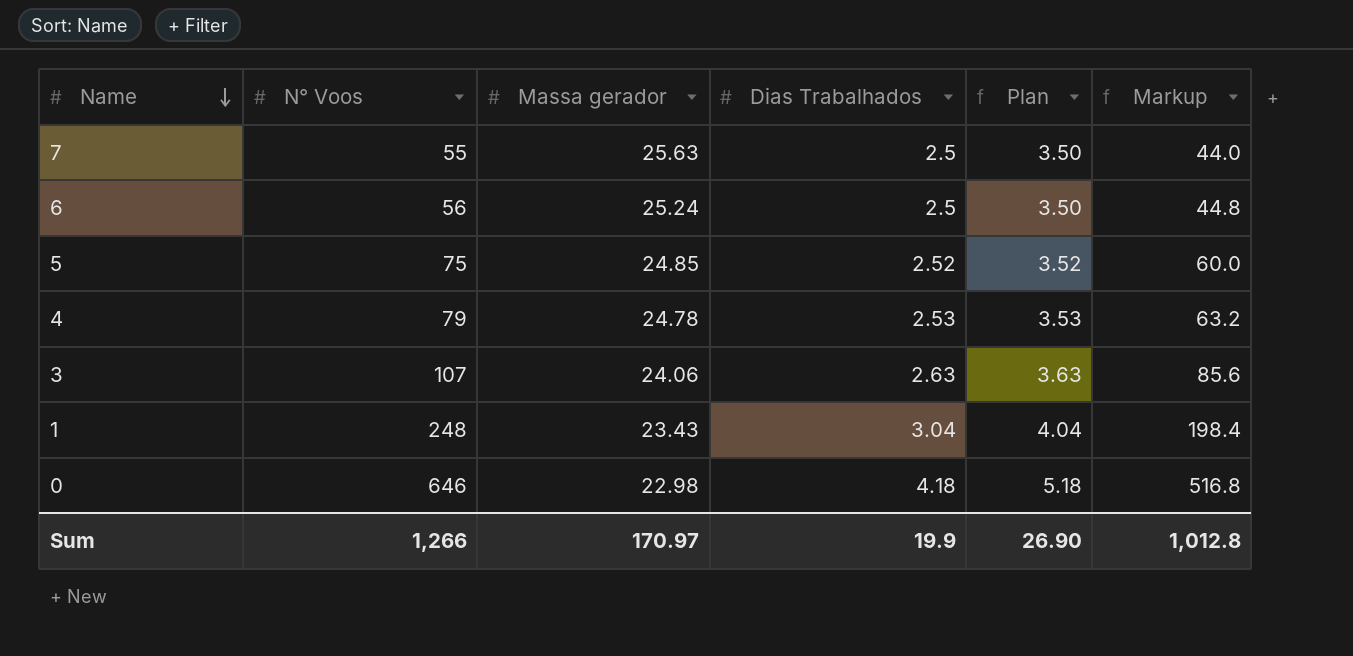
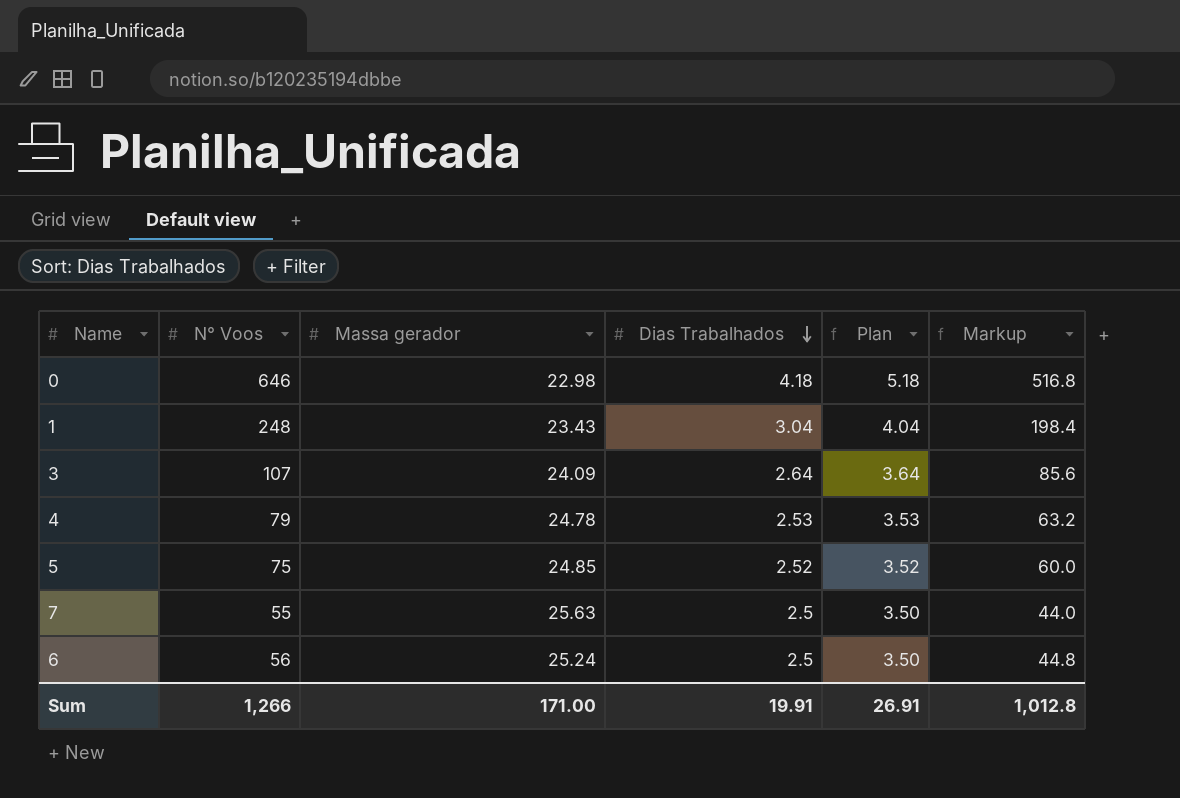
row order: Name descending -> Dias Trabalhados descending
3 | Massa gerador: 24.06 -> 24.09
3 | Dias Trabalhados: 2.63 -> 2.64
3 | Plan: 3.63 -> 3.64
Sum | Massa gerador: 170.97 -> 171.00
Sum | Dias Trabalhados: 19.9 -> 19.91
Sum | Plan: 26.90 -> 26.91

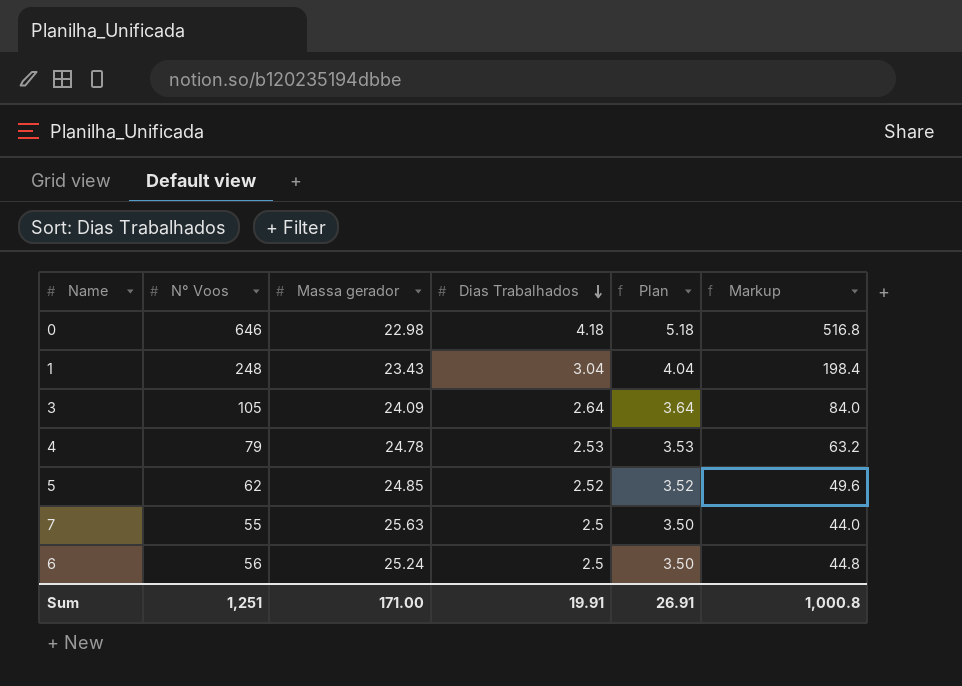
3 | N° Voos: 107 -> 105
3 | Markup: 85.6 -> 84.0
5 | N° Voos: 75 -> 62
5 | Markup: 60.0 -> 49.6
Sum | N° Voos: 1,266 -> 1,251
Sum | Markup: 1,012.8 -> 1,000.8

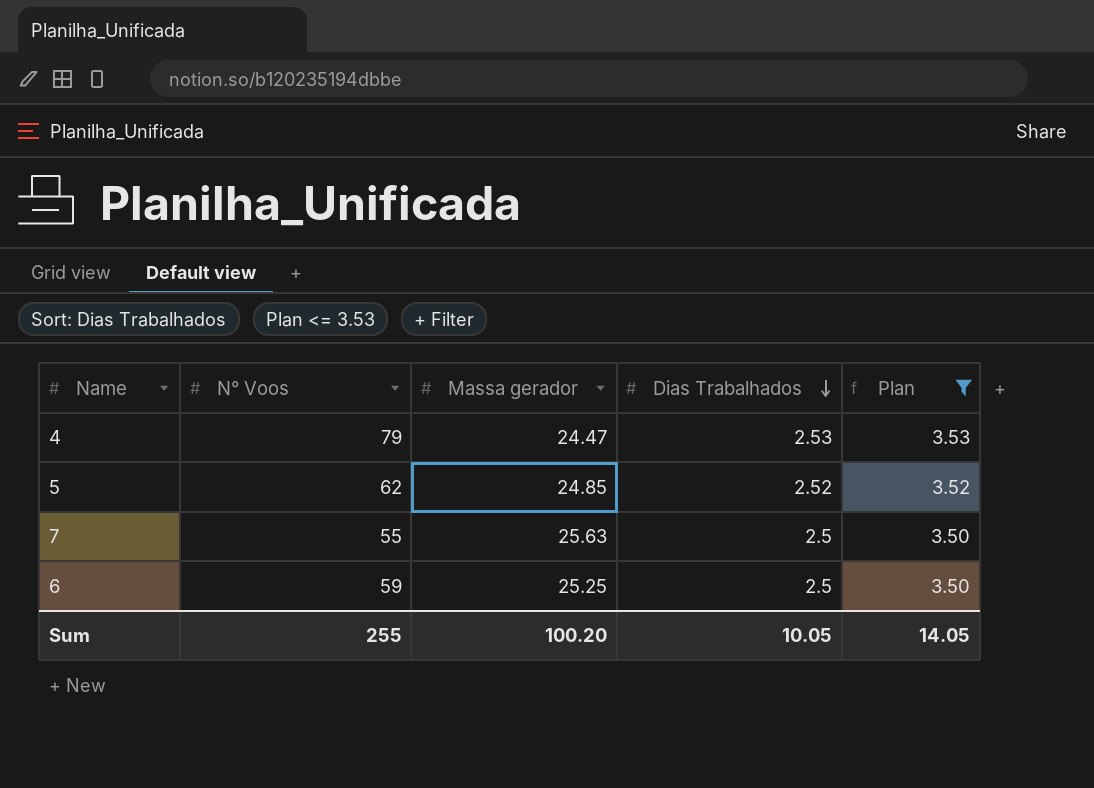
filter: none -> Plan <= 3.53
column Markup | formula: [N° Voos] * 0.8 -> none
4 | Massa gerador: 24.78 -> 24.47
6 | N° Voos: 56 -> 59
6 | Massa gerador: 25.24 -> 25.25
Sum | N° Voos: 1,251 -> 255
Sum | Massa gerador: 171.00 -> 100.20
Sum | Dias Trabalhados: 19.91 -> 10.05
Sum | Plan: 26.91 -> 14.05

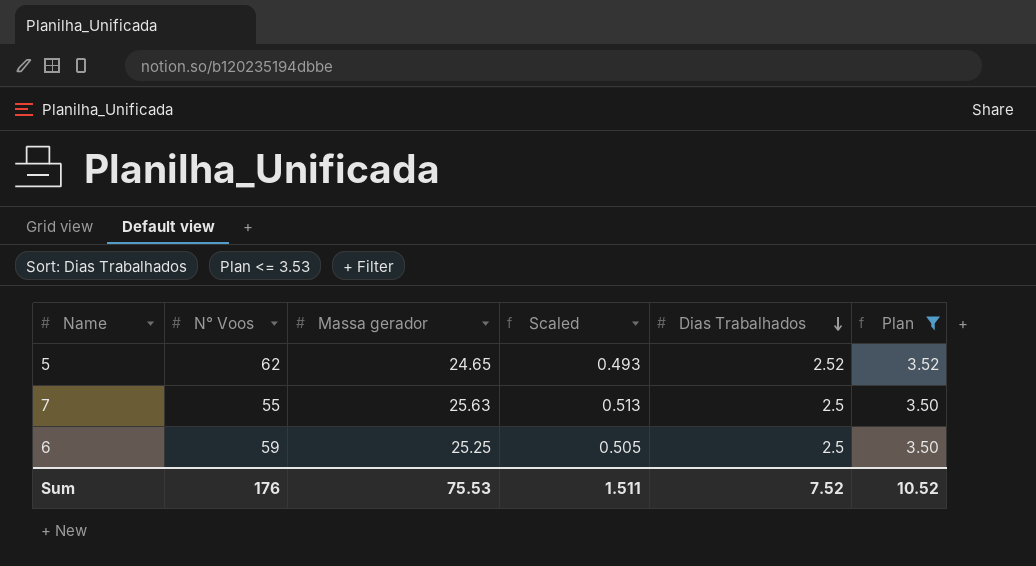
column Scaled | formula: none -> [Massa gerador] * 0.02
row 4: 79 | 24.47 | 2.53 | 3.53 -> none
5 | Massa gerador: 24.85 -> 24.65
Sum | N° Voos: 255 -> 176
Sum | Massa gerador: 100.20 -> 75.53
Sum | Dias Trabalhados: 10.05 -> 7.52
Sum | Plan: 14.05 -> 10.52

